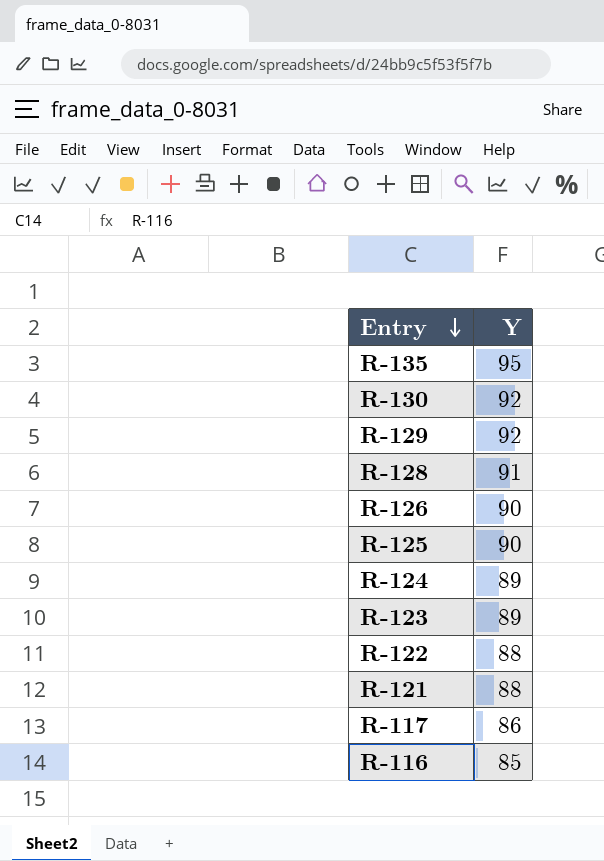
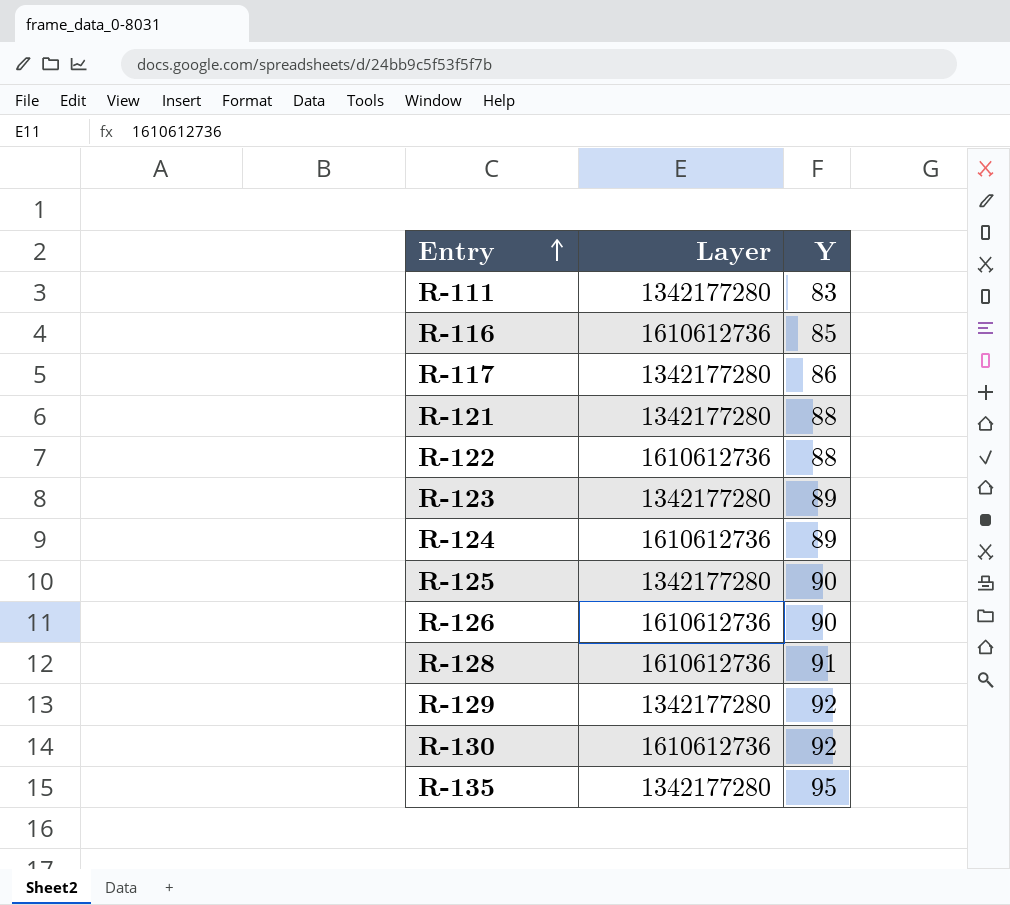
row order: Entry descending -> Entry ascending
column Layer | position: none -> 2
row R-111: none -> 1342177280 | 83

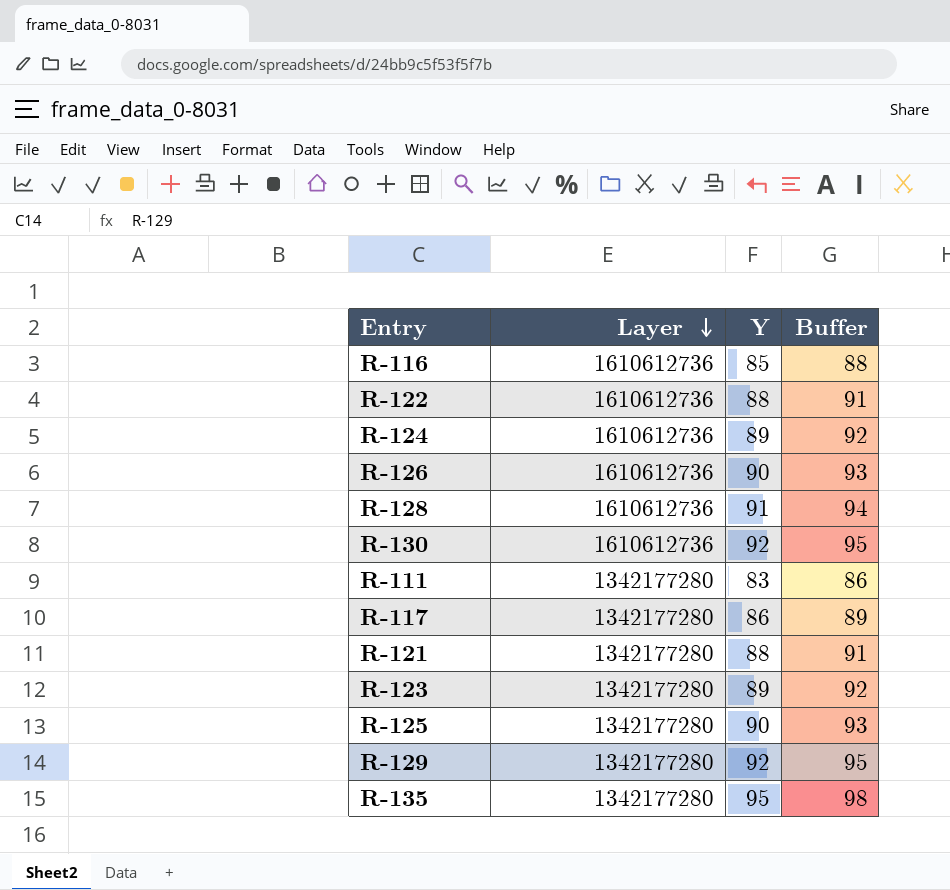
row order: Entry ascending -> Layer descending
column Buffer | formula: none -> [Y] + 3

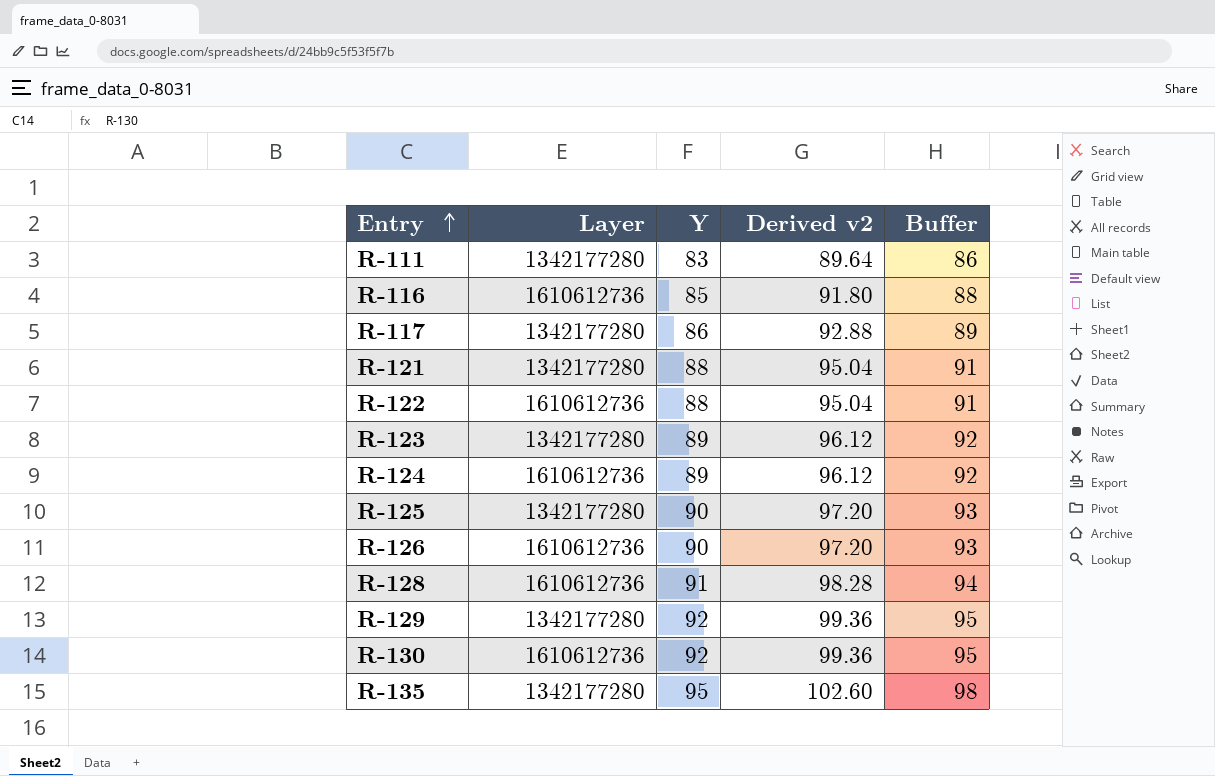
row order: Layer descending -> Entry ascending
column Derived v2 | formula: none -> [Y] * 1.08

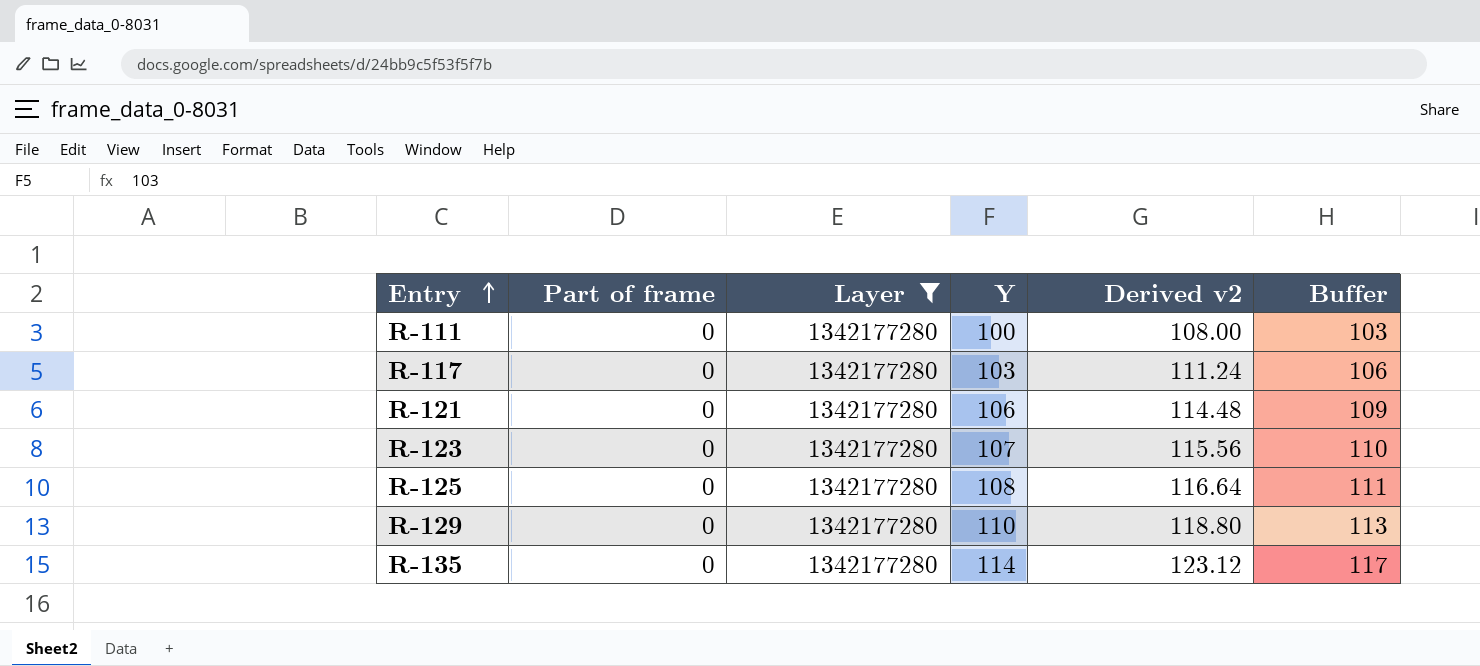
filter: none -> Layer = 1342177280
column Part of frame | position: none -> 2
R-111 | Y: 83 -> 100
R-111 | Derived v2: 89.64 -> 108.00
R-111 | Buffer: 86 -> 103
R-117 | Y: 86 -> 103
R-117 | Derived v2: 92.88 -> 111.24
R-117 | Buffer: 89 -> 106
R-121 | Y: 88 -> 106
R-121 | Derived v2: 95.04 -> 114.48
R-121 | Buffer: 91 -> 109
R-123 | Y: 89 -> 107
R-123 | Derived v2: 96.12 -> 115.56
R-123 | Buffer: 92 -> 110
R-125 | Y: 90 -> 108
R-125 | Derived v2: 97.20 -> 116.64
R-125 | Buffer: 93 -> 111
R-129 | Y: 92 -> 110
R-129 | Derived v2: 99.36 -> 118.80
R-129 | Buffer: 95 -> 113
R-135 | Y: 95 -> 114
R-135 | Derived v2: 102.60 -> 123.12
R-135 | Buffer: 98 -> 117

